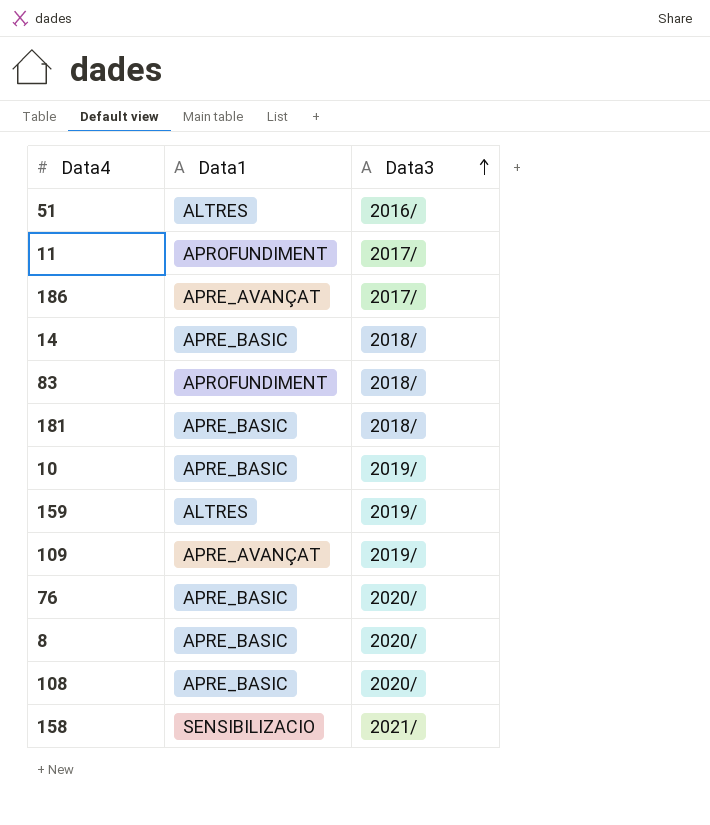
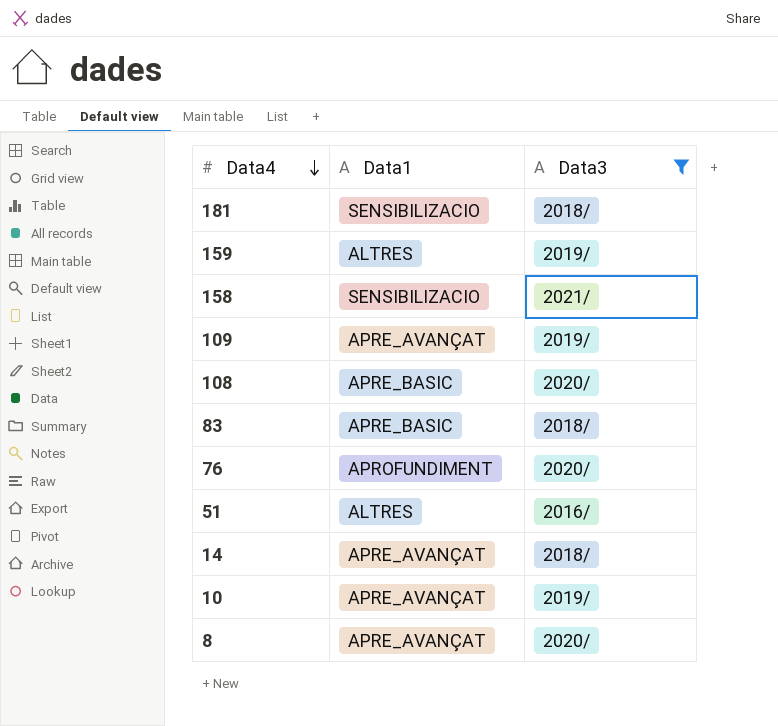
filter: none -> Data3 != 2017/
row order: Data3 ascending -> Data4 descending
181 | Data1: APRE_BASIC -> SENSIBILIZACIO
83 | Data1: APROFUNDIMENT -> APRE_BASIC
76 | Data1: APRE_BASIC -> APROFUNDIMENT
14 | Data1: APRE_BASIC -> APRE_AVANÇAT
10 | Data1: APRE_BASIC -> APRE_AVANÇAT
8 | Data1: APRE_BASIC -> APRE_AVANÇAT

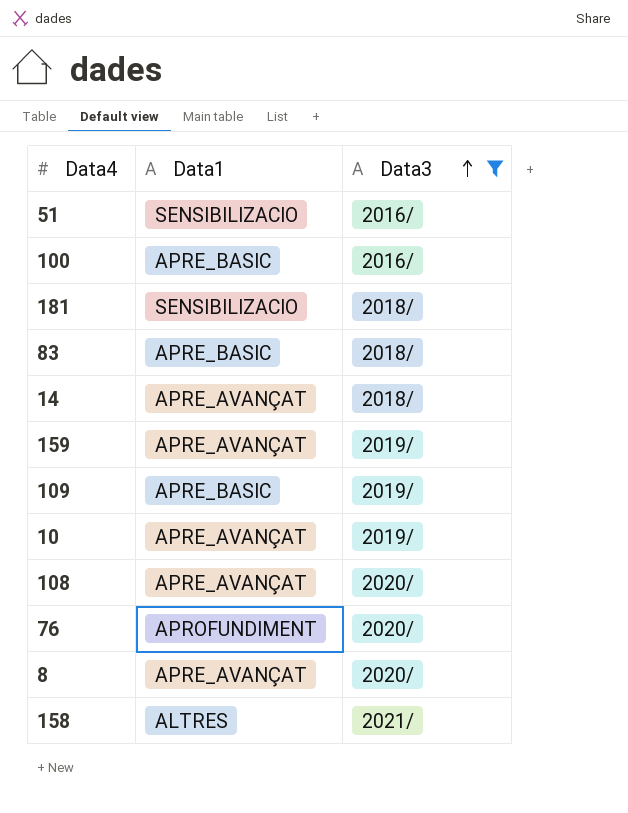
row order: Data4 descending -> Data3 ascending
51 | Data1: ALTRES -> SENSIBILIZACIO
row 100: none -> APRE_BASIC | 2016/
159 | Data1: ALTRES -> APRE_AVANÇAT
109 | Data1: APRE_AVANÇAT -> APRE_BASIC
108 | Data1: APRE_BASIC -> APRE_AVANÇAT
158 | Data1: SENSIBILIZACIO -> ALTRES

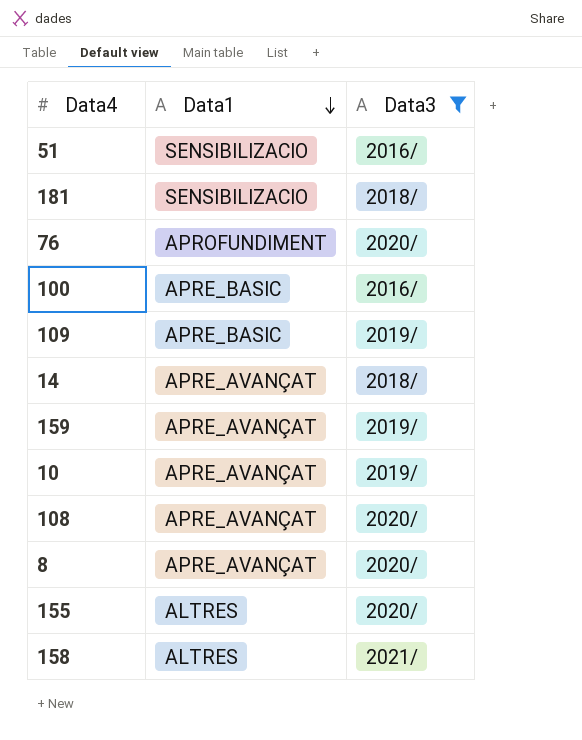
row order: Data3 ascending -> Data1 descending
row 83: APRE_BASIC | 2018/ -> none
row 155: none -> ALTRES | 2020/

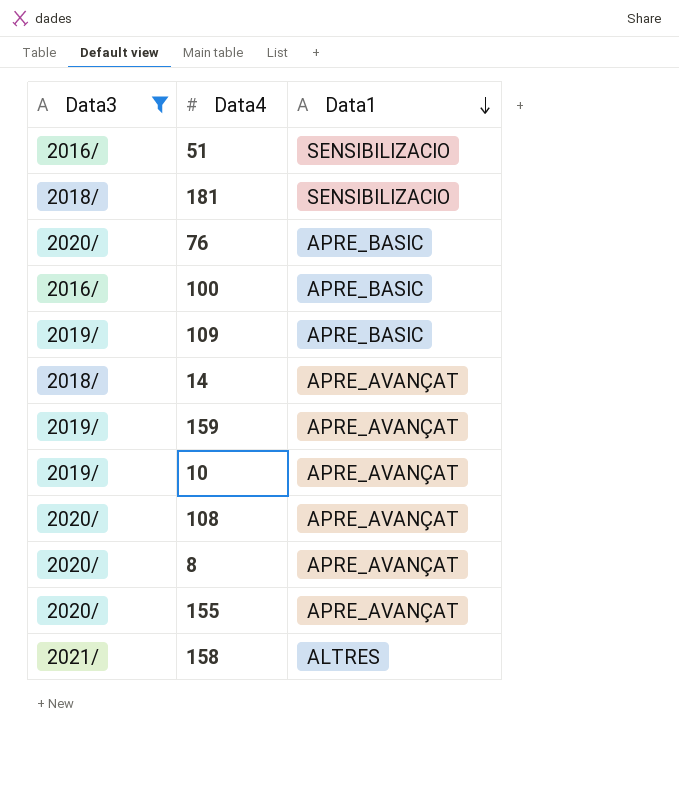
column Data3 | position: 3 -> 1
76 | Data1: APROFUNDIMENT -> APRE_BASIC
155 | Data1: ALTRES -> APRE_AVANÇAT

